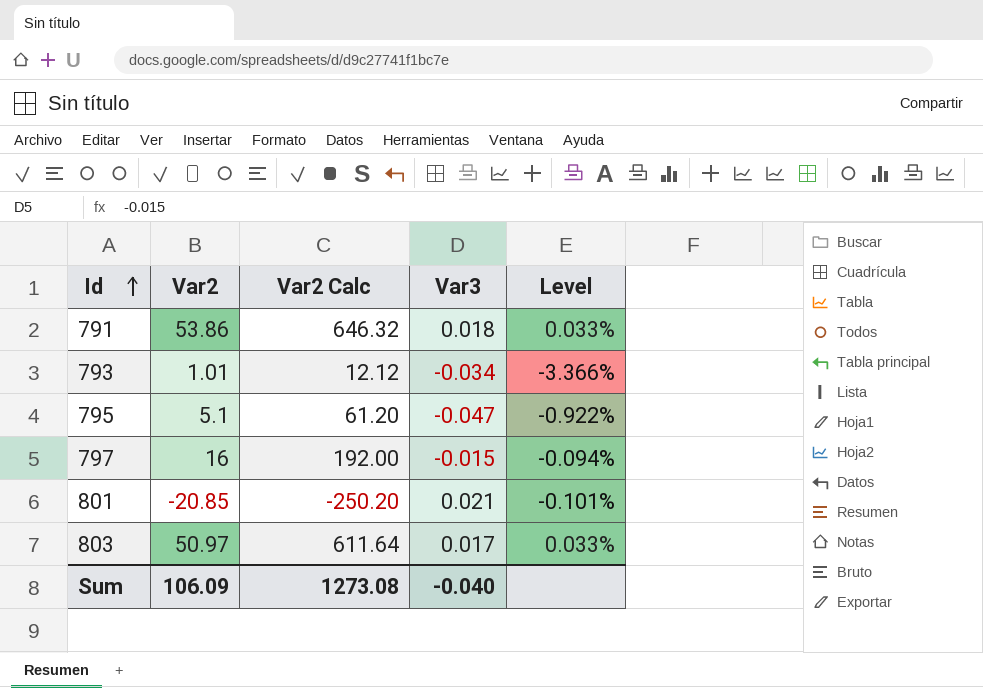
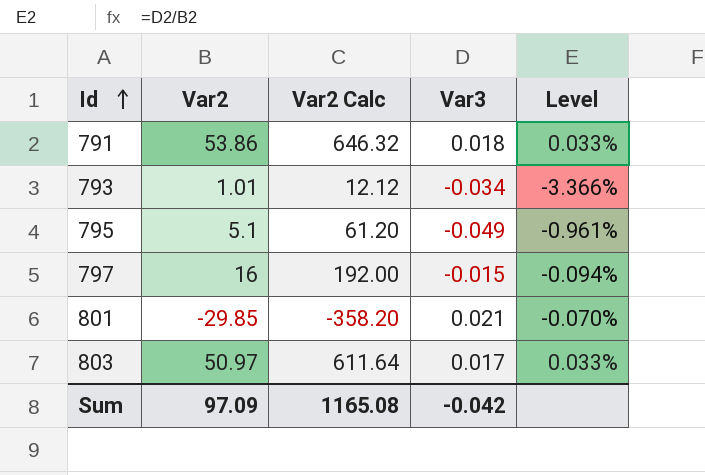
795 | Var3: -0.047 -> -0.049
795 | Level: -0.922% -> -0.961%
801 | Var2: -20.85 -> -29.85
801 | Var2 Calc: -250.20 -> -358.20
801 | Level: -0.101% -> -0.070%
Sum | Var2: 106.09 -> 97.09
Sum | Var2 Calc: 1273.08 -> 1165.08
Sum | Var3: -0.040 -> -0.042

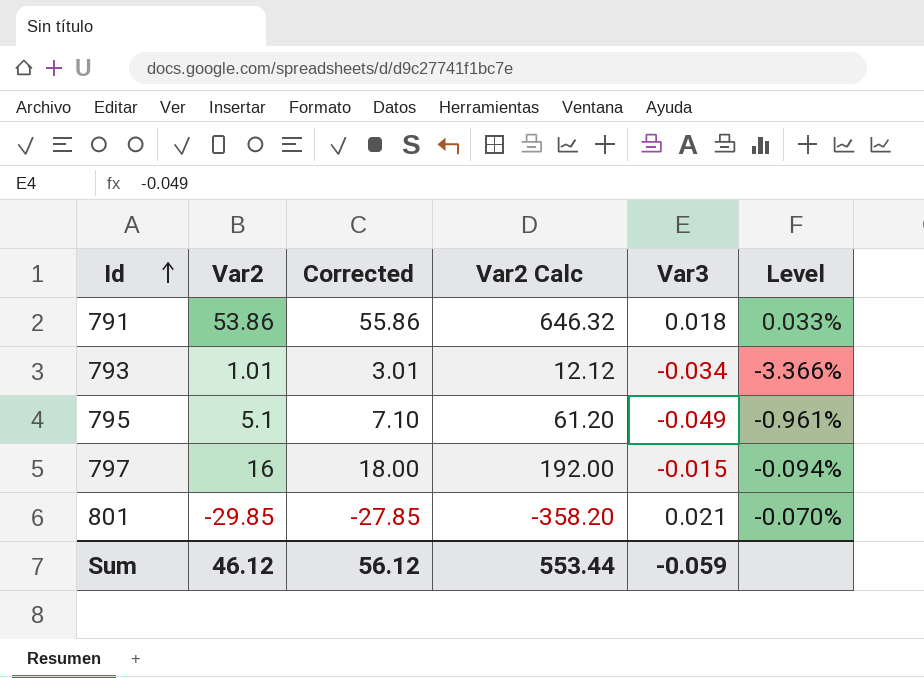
column Corrected | formula: none -> [Var2] + 2
row 803: 50.97 | 611.64 | 0.017 | 0.033% -> none
Sum | Var2: 97.09 -> 46.12
Sum | Var2 Calc: 1165.08 -> 553.44
Sum | Var3: -0.042 -> -0.059

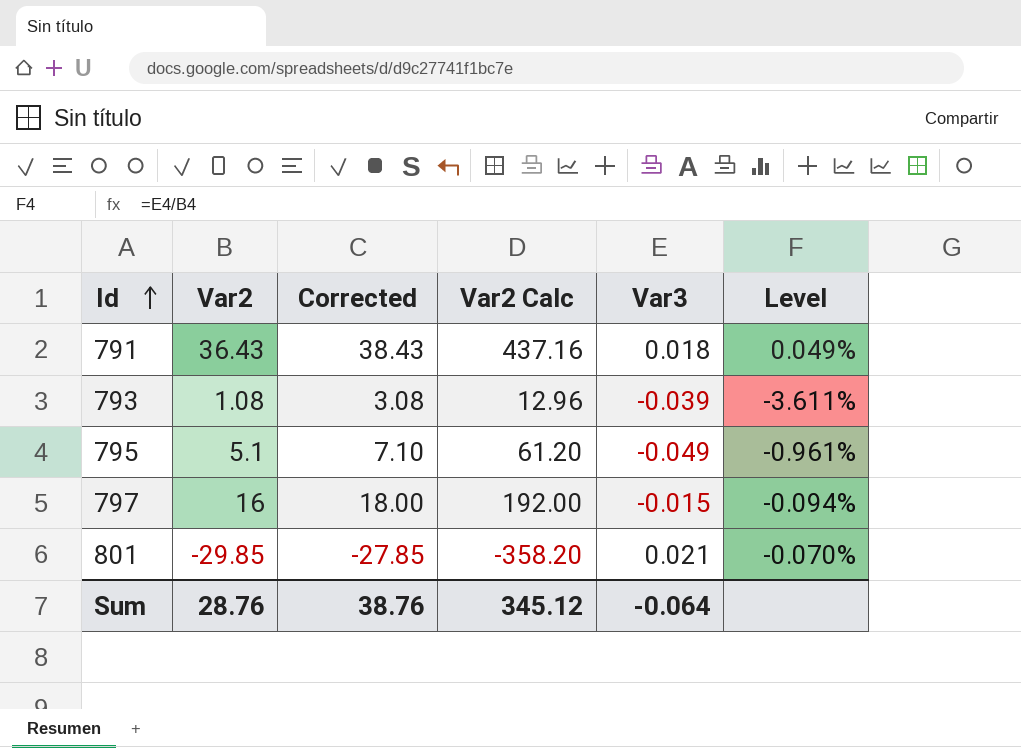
791 | Var2: 53.86 -> 36.43
791 | Corrected: 55.86 -> 38.43
791 | Var2 Calc: 646.32 -> 437.16
791 | Level: 0.033% -> 0.049%
793 | Var2: 1.01 -> 1.08
793 | Corrected: 3.01 -> 3.08
793 | Var2 Calc: 12.12 -> 12.96
793 | Var3: -0.034 -> -0.039
793 | Level: -3.366% -> -3.611%
Sum | Var2: 46.12 -> 28.76
Sum | Corrected: 56.12 -> 38.76
Sum | Var2 Calc: 553.44 -> 345.12
Sum | Var3: -0.059 -> -0.064

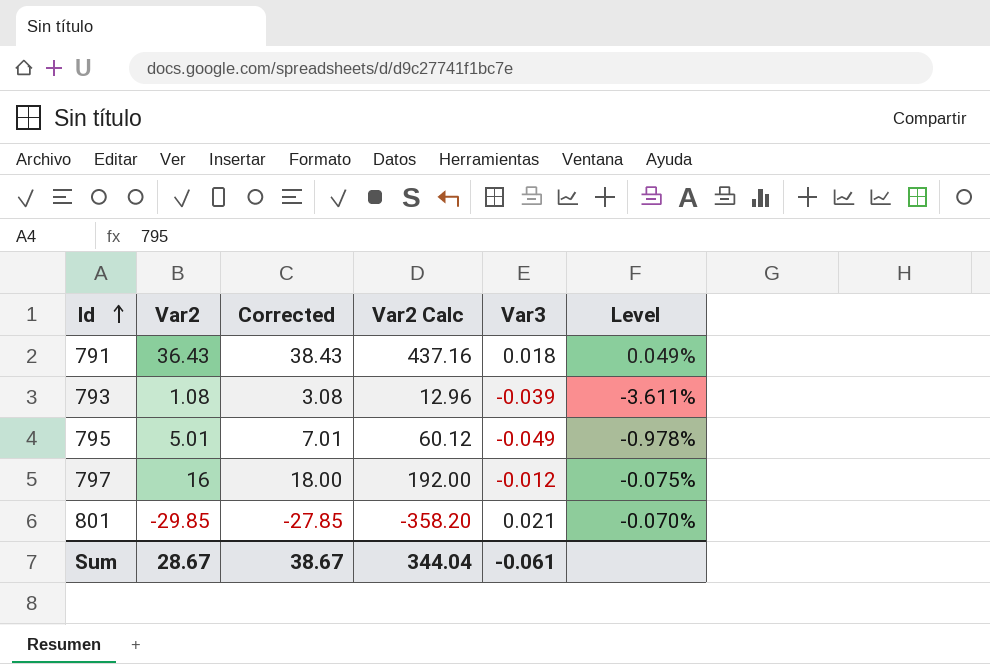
795 | Var2: 5.1 -> 5.01
795 | Corrected: 7.10 -> 7.01
795 | Var2 Calc: 61.20 -> 60.12
795 | Level: -0.961% -> -0.978%
797 | Var3: -0.015 -> -0.012
797 | Level: -0.094% -> -0.075%
Sum | Var2: 28.76 -> 28.67
Sum | Corrected: 38.76 -> 38.67
Sum | Var2 Calc: 345.12 -> 344.04
Sum | Var3: -0.064 -> -0.061

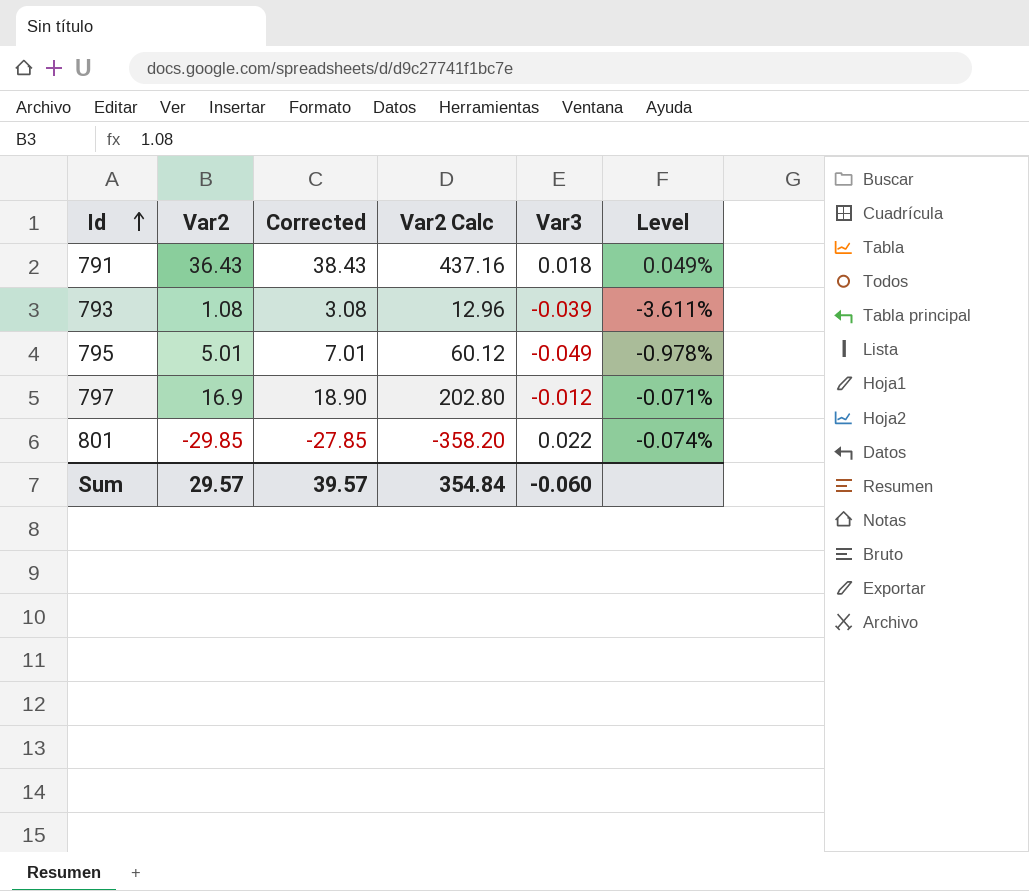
797 | Var2: 16 -> 16.9
797 | Corrected: 18.00 -> 18.90
797 | Var2 Calc: 192.00 -> 202.80
797 | Level: -0.075% -> -0.071%
801 | Var3: 0.021 -> 0.022
801 | Level: -0.070% -> -0.074%
Sum | Var2: 28.67 -> 29.57
Sum | Corrected: 38.67 -> 39.57
Sum | Var2 Calc: 344.04 -> 354.84
Sum | Var3: -0.061 -> -0.060

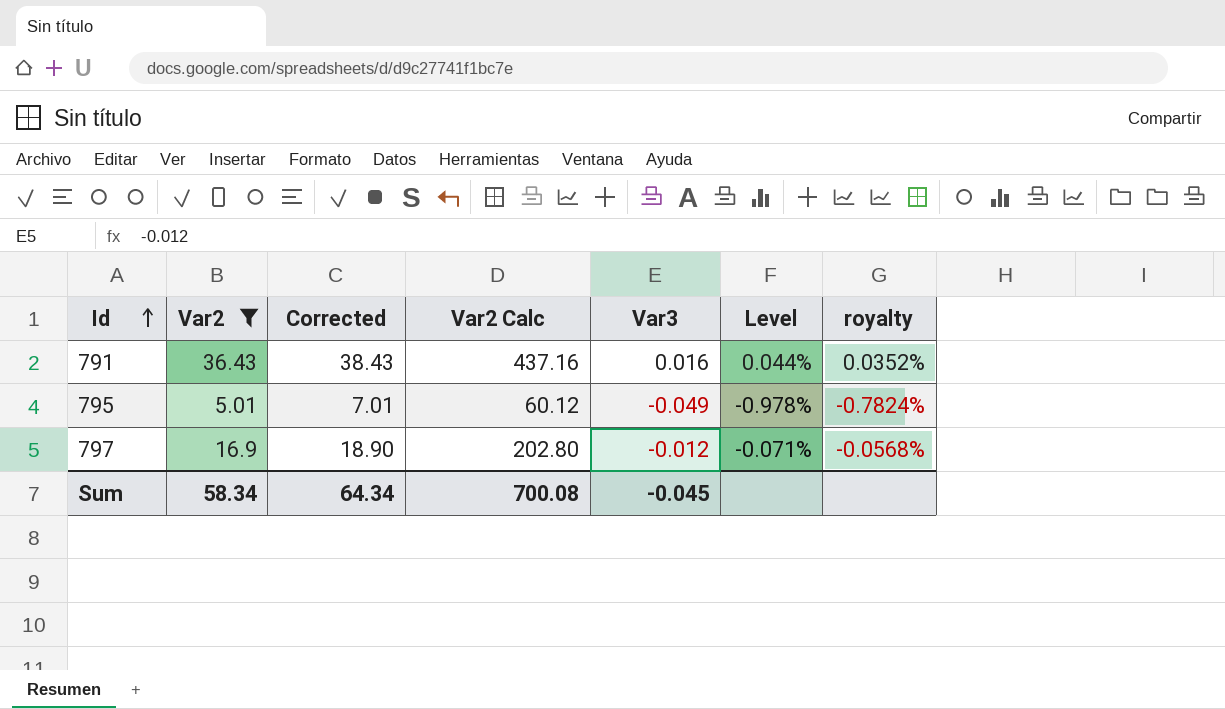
filter: none -> Var2 >= 5.01
column royalty | formula: none -> [Level] * 0.8
791 | Var3: 0.018 -> 0.016
791 | Level: 0.049% -> 0.044%
Sum | Var2: 29.57 -> 58.34
Sum | Corrected: 39.57 -> 64.34
Sum | Var2 Calc: 354.84 -> 700.08
Sum | Var3: -0.060 -> -0.045

